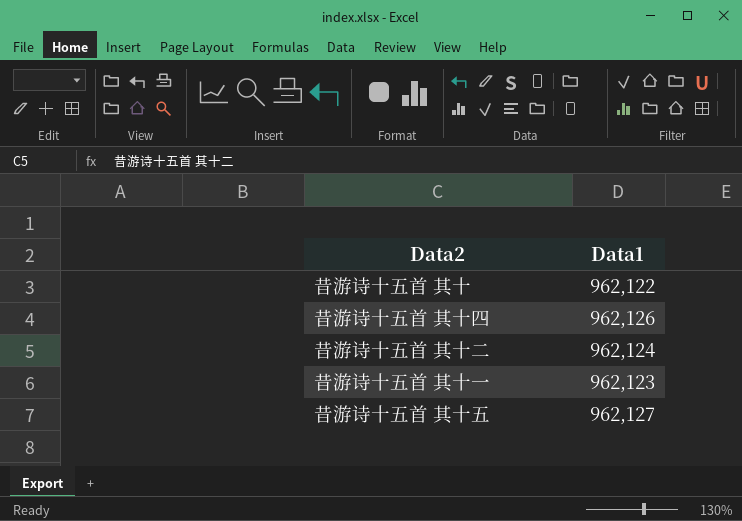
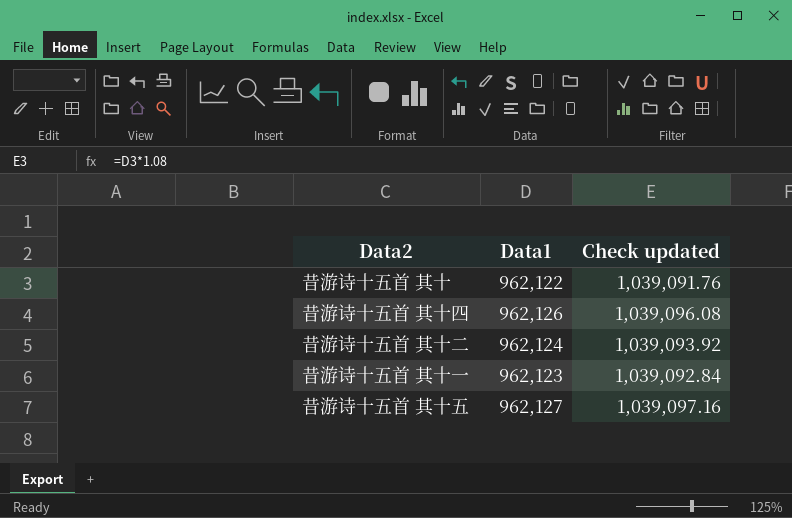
column Check updated | formula: none -> [Data1] * 1.08

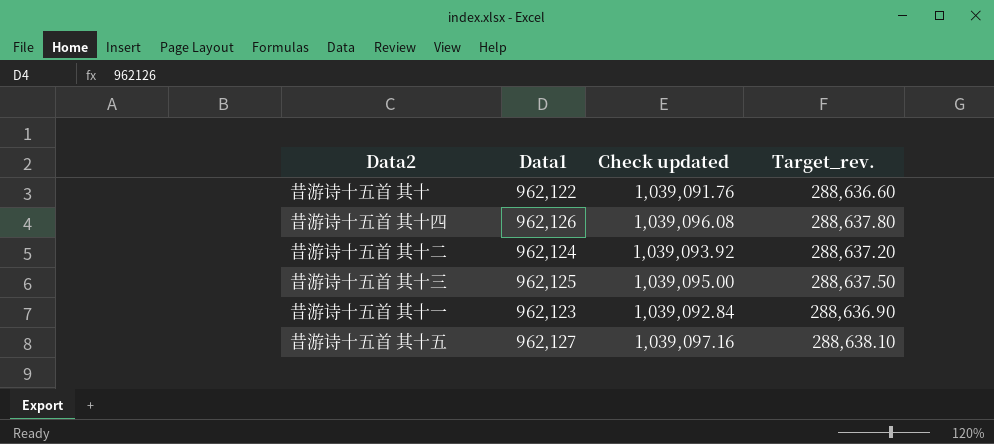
column Target_rev. | formula: none -> [Data1] * 0.3
row 昔游诗十五首 其十三: none -> 962,125 | 1,039,095.00 | 288,637.50

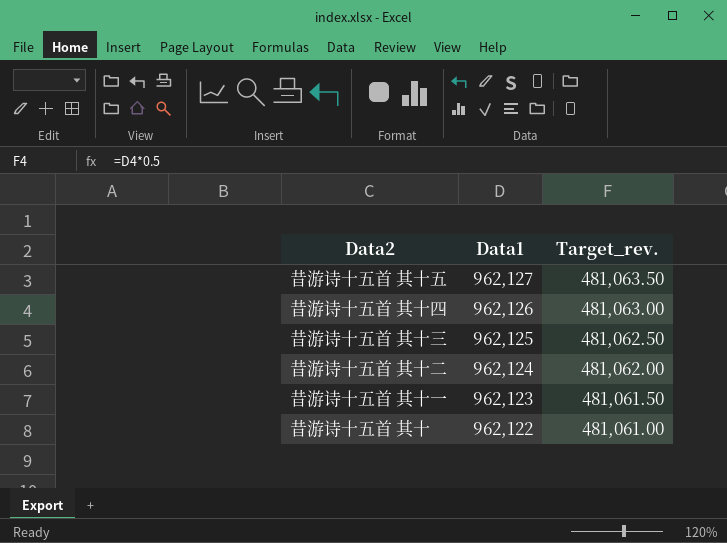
row order: none -> Data1 descending
column Check updated | formula: [Data1] * 1.08 -> none
column Target_rev. | formula: [Data1] * 0.3 -> [Data1] * 0.5

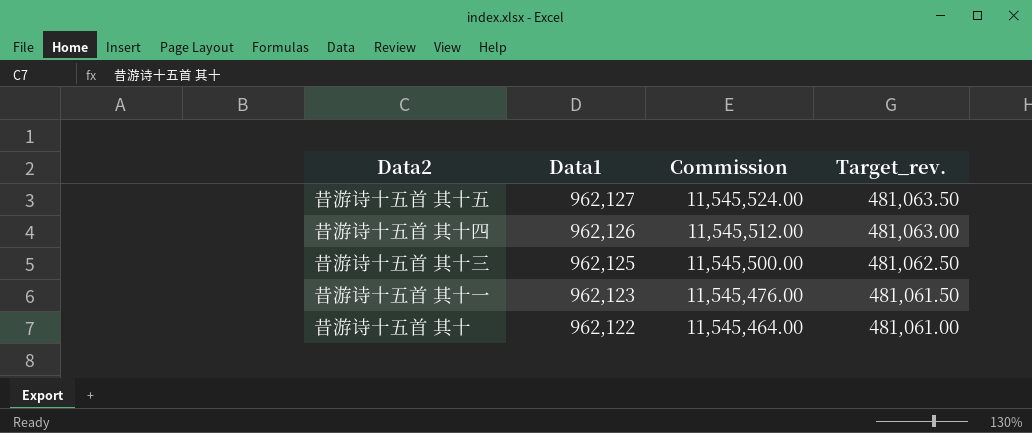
column Commission | formula: none -> [Data1] * 12
row 昔游诗十五首 其十二: 962,124 | 481,062.00 -> none

